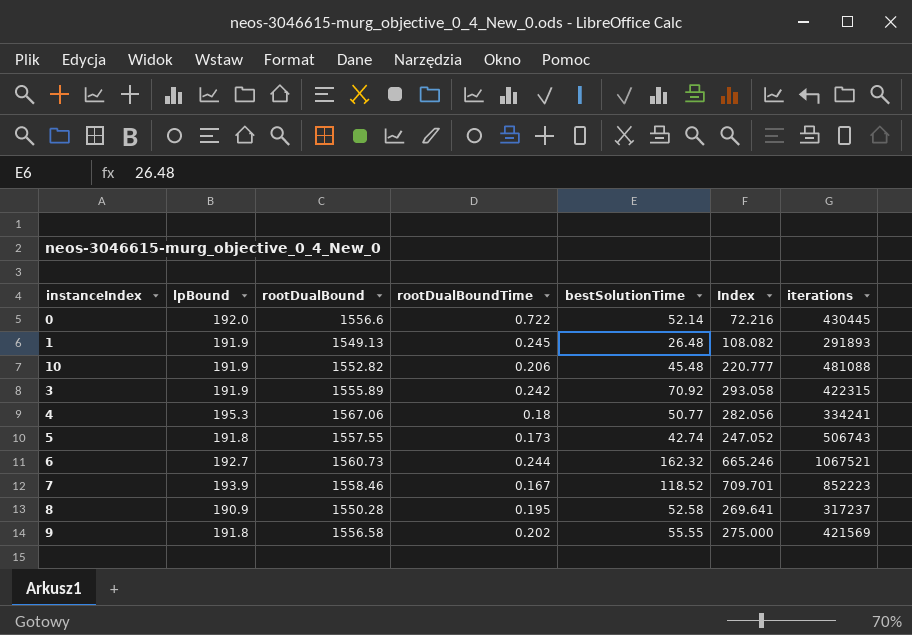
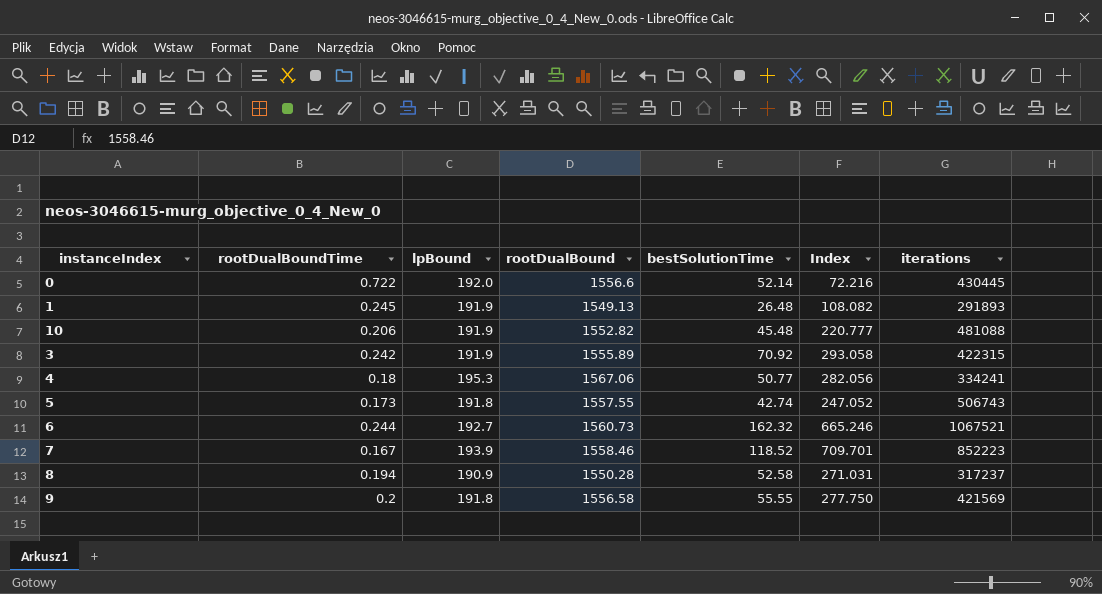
column rootDualBoundTime | position: 4 -> 2
8 | rootDualBoundTime: 0.195 -> 0.194
8 | Index: 269.641 -> 271.031
9 | rootDualBoundTime: 0.202 -> 0.2
9 | Index: 275.000 -> 277.750

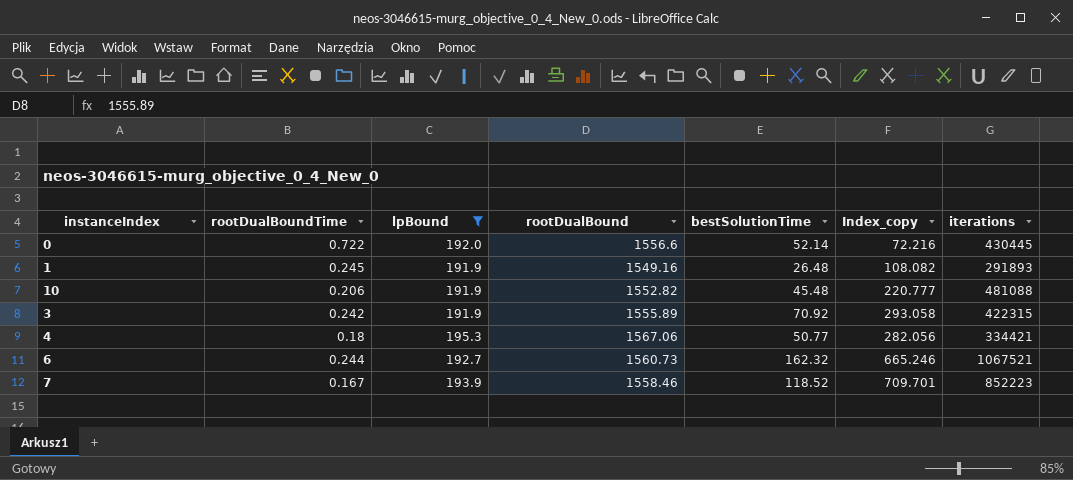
filter: none -> lpBound >= 191.9
column name: Index -> Index_copy
1 | rootDualBound: 1549.13 -> 1549.16
4 | iterations: 334241 -> 334421

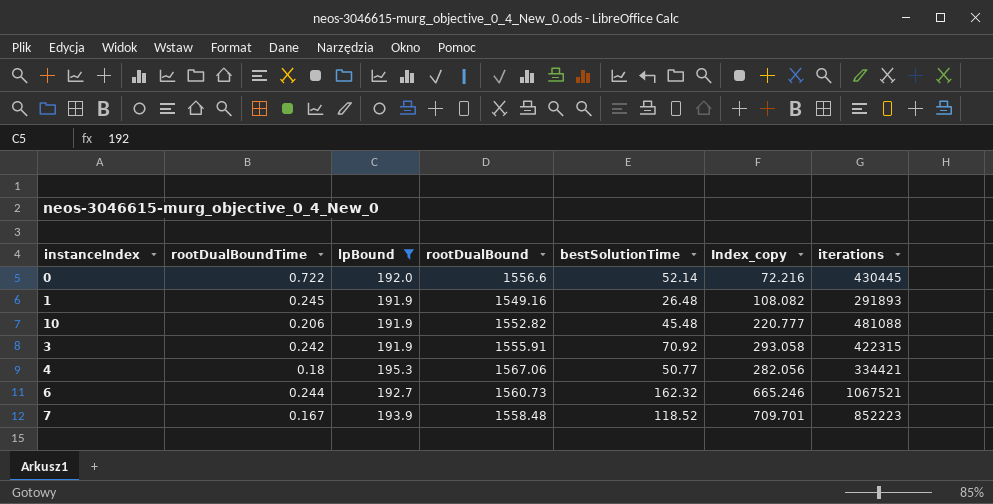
3 | rootDualBound: 1555.89 -> 1555.91
7 | rootDualBound: 1558.46 -> 1558.48

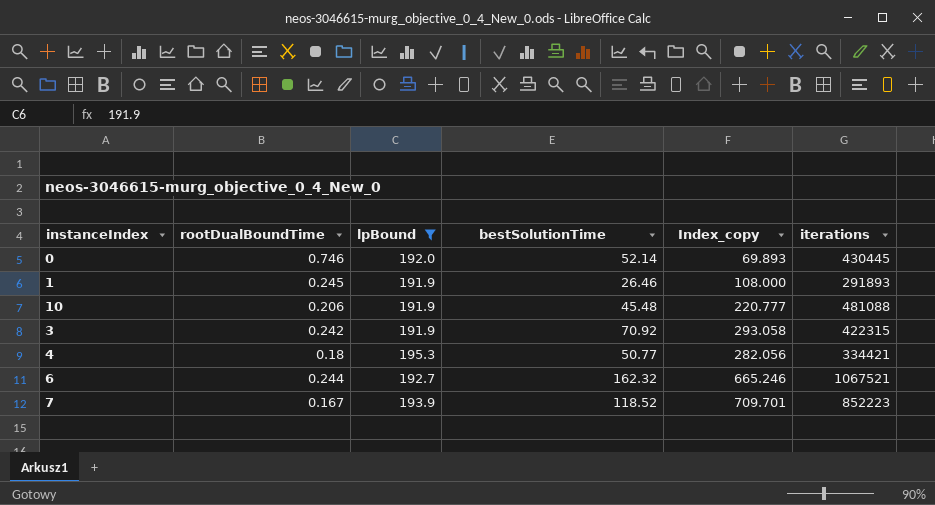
column rootDualBound | position: 4 -> none
0 | rootDualBoundTime: 0.722 -> 0.746
0 | Index_copy: 72.216 -> 69.893
1 | bestSolutionTime: 26.48 -> 26.46
1 | Index_copy: 108.082 -> 108.000

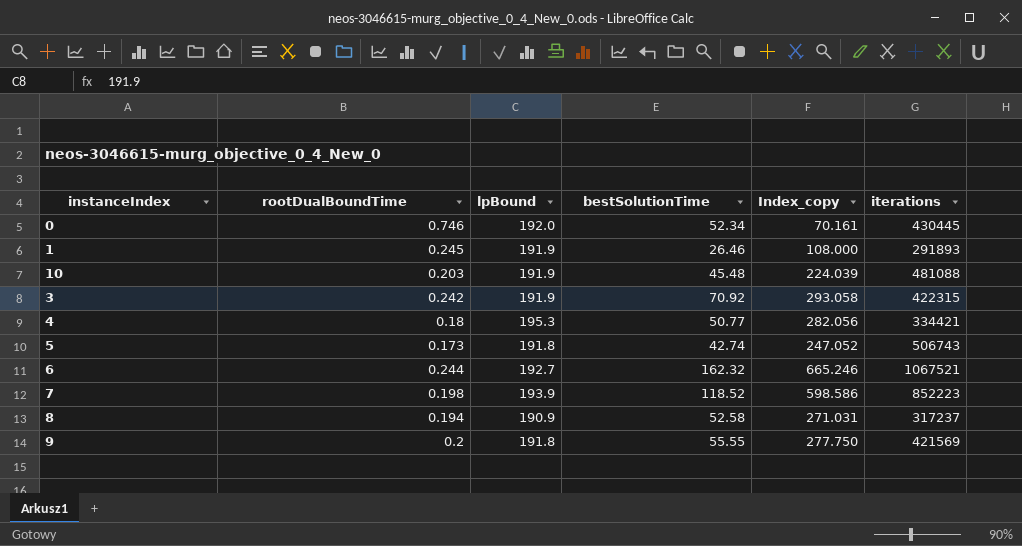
filter: lpBound >= 191.9 -> none
0 | bestSolutionTime: 52.14 -> 52.34
0 | Index_copy: 69.893 -> 70.161
10 | rootDualBoundTime: 0.206 -> 0.203
10 | Index_copy: 220.777 -> 224.039
7 | rootDualBoundTime: 0.167 -> 0.198
7 | Index_copy: 709.701 -> 598.586

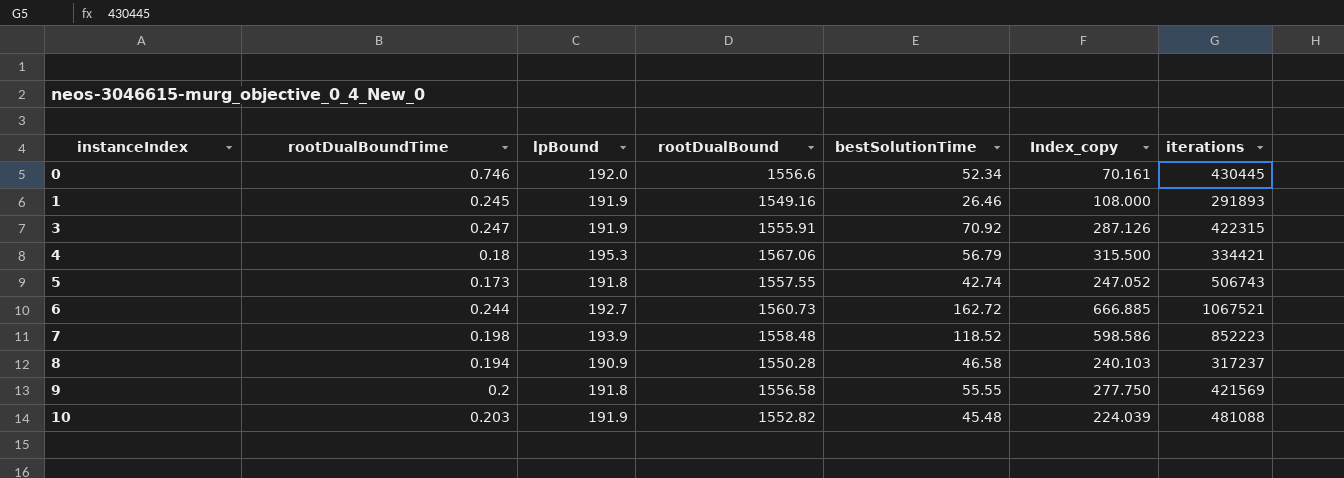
row order: none -> instanceIndex ascending
column rootDualBound | position: none -> 4
3 | rootDualBoundTime: 0.242 -> 0.247
3 | Index_copy: 293.058 -> 287.126
4 | bestSolutionTime: 50.77 -> 56.79
4 | Index_copy: 282.056 -> 315.500
6 | bestSolutionTime: 162.32 -> 162.72
6 | Index_copy: 665.246 -> 666.885
8 | bestSolutionTime: 52.58 -> 46.58
8 | Index_copy: 271.031 -> 240.103

